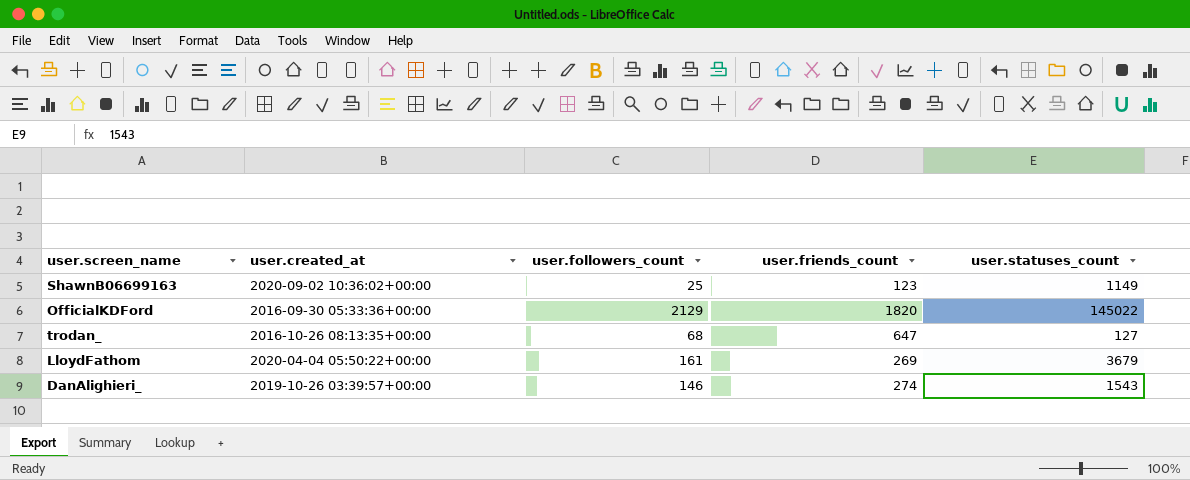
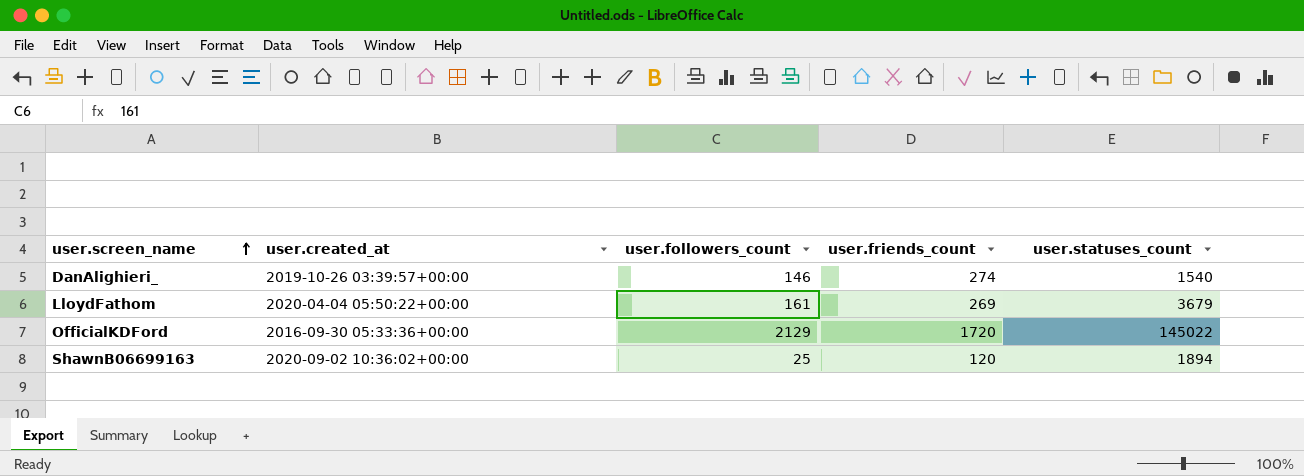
row order: none -> user.screen_name ascending
row trodan_: 2016-10-26 08:13:35+00:00 | 68 | 647 | 127 -> none
DanAlighieri_ | user.statuses_count: 1543 -> 1540
OfficialKDFord | user.friends_count: 1820 -> 1720
ShawnB06699163 | user.friends_count: 123 -> 120
ShawnB06699163 | user.statuses_count: 1149 -> 1894

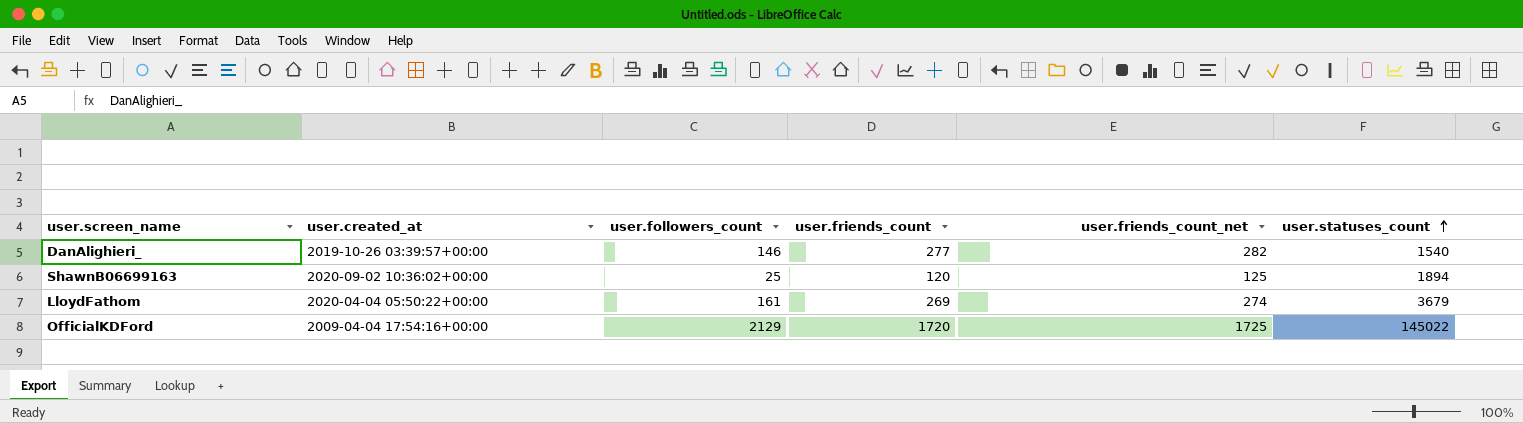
row order: user.screen_name ascending -> user.statuses_count ascending
column user.friends_count_net | formula: none -> [user.friends_count] + 5
DanAlighieri_ | user.friends_count: 274 -> 277
OfficialKDFord | user.created_at: 2016-09-30 05:33:36+00:00 -> 2009-04-04 17:54:16+00:00

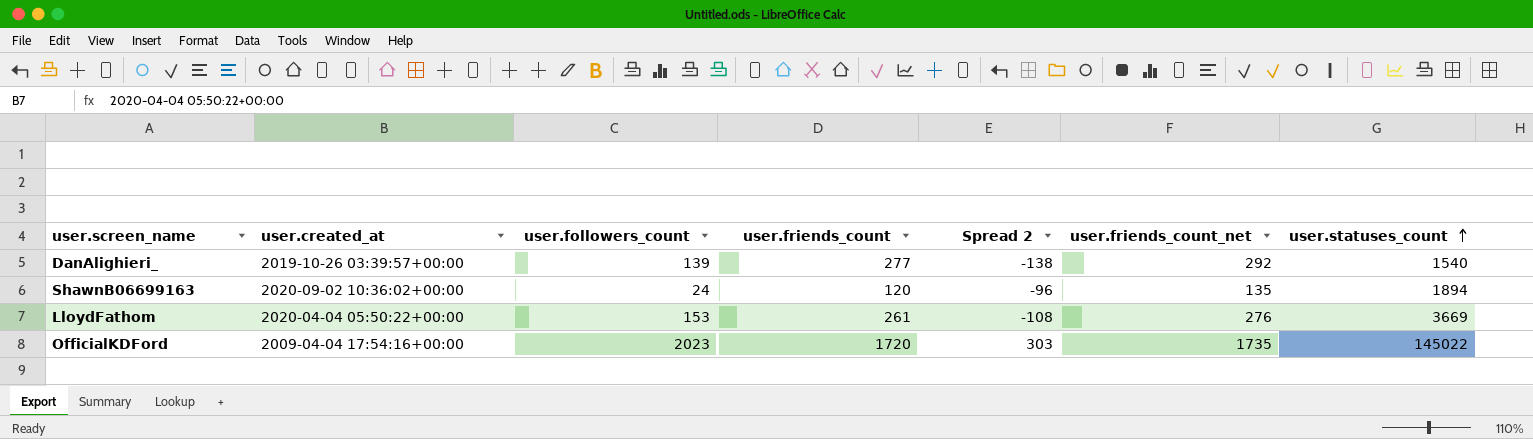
column Spread 2 | formula: none -> [user.followers_count] - [user.friends_count]
column user.friends_count_net | formula: [user.friends_count] + 5 -> [user.friends_count] + 15
DanAlighieri_ | user.followers_count: 146 -> 139
ShawnB06699163 | user.followers_count: 25 -> 24
LloydFathom | user.followers_count: 161 -> 153
LloydFathom | user.friends_count: 269 -> 261
LloydFathom | user.statuses_count: 3679 -> 3669
OfficialKDFord | user.followers_count: 2129 -> 2023

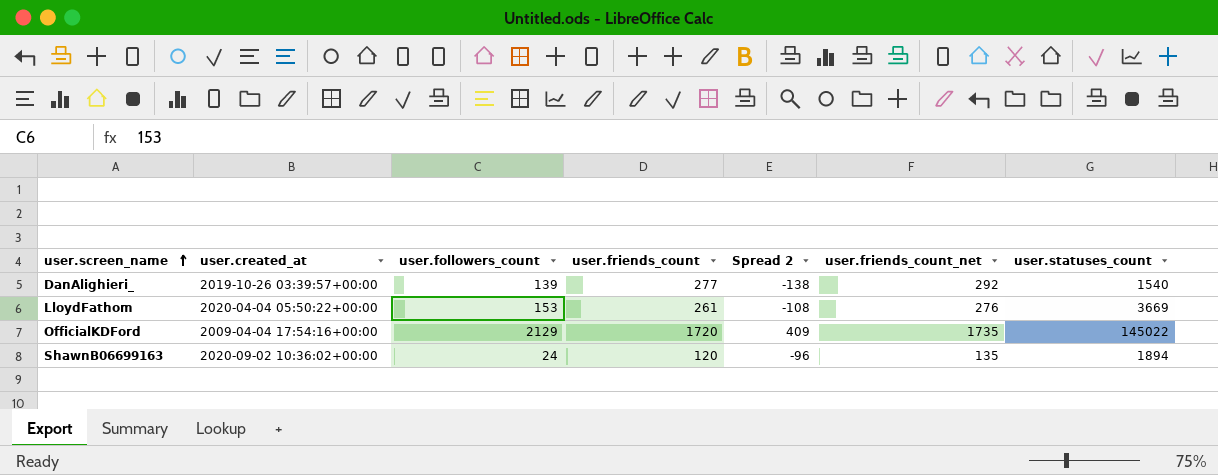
row order: user.statuses_count ascending -> user.screen_name ascending
OfficialKDFord | user.followers_count: 2023 -> 2129
OfficialKDFord | Spread 2: 303 -> 409

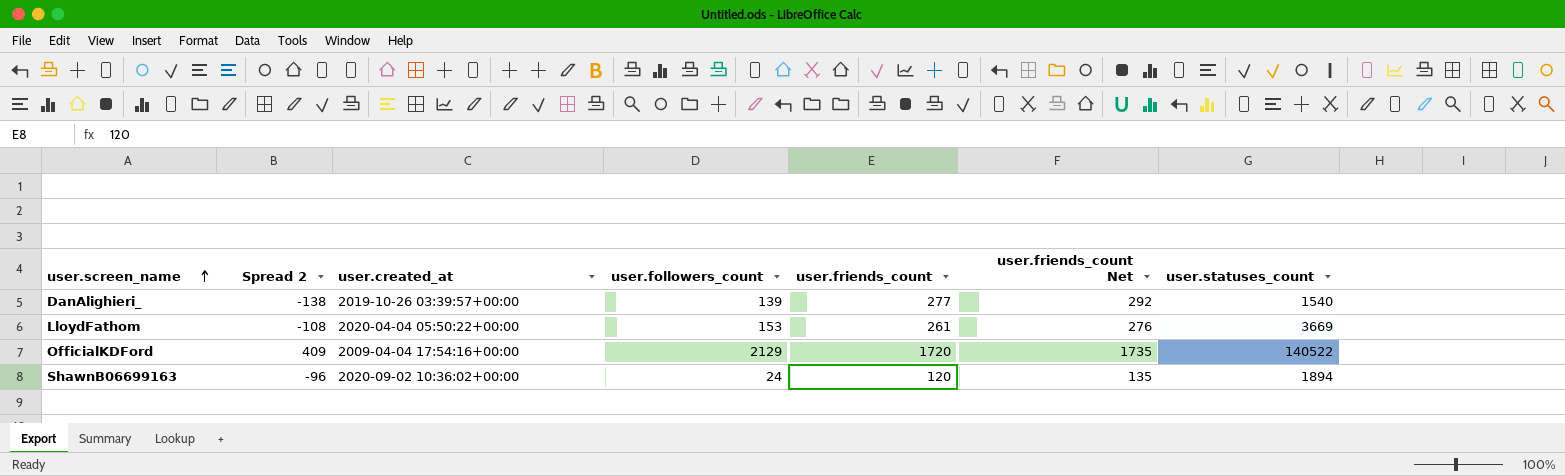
column Spread 2 | position: 5 -> 2
column name: user.friends_count_net -> user.friends_count Net
OfficialKDFord | user.statuses_count: 145022 -> 140522

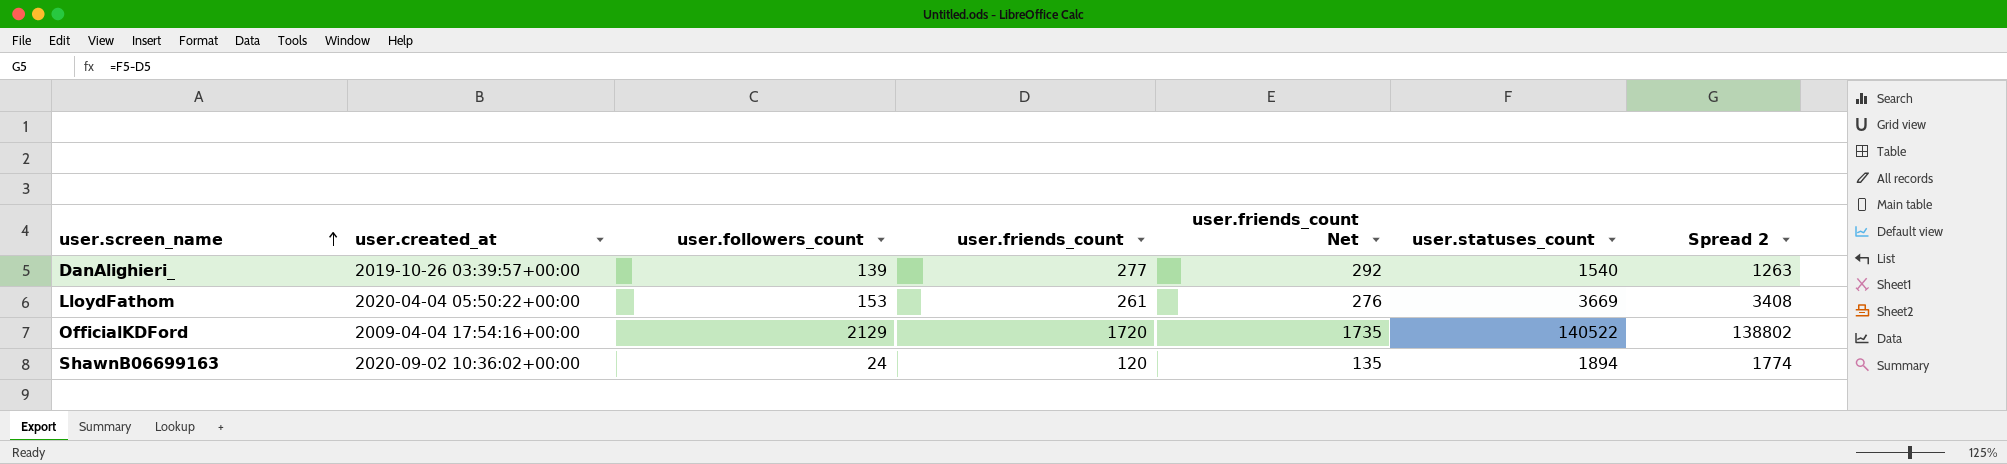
column Spread 2 | formula: [user.followers_count] - [user.friends_count] -> [user.statuses_count] - [user.friends_count]
column Spread 2 | position: 2 -> 7

